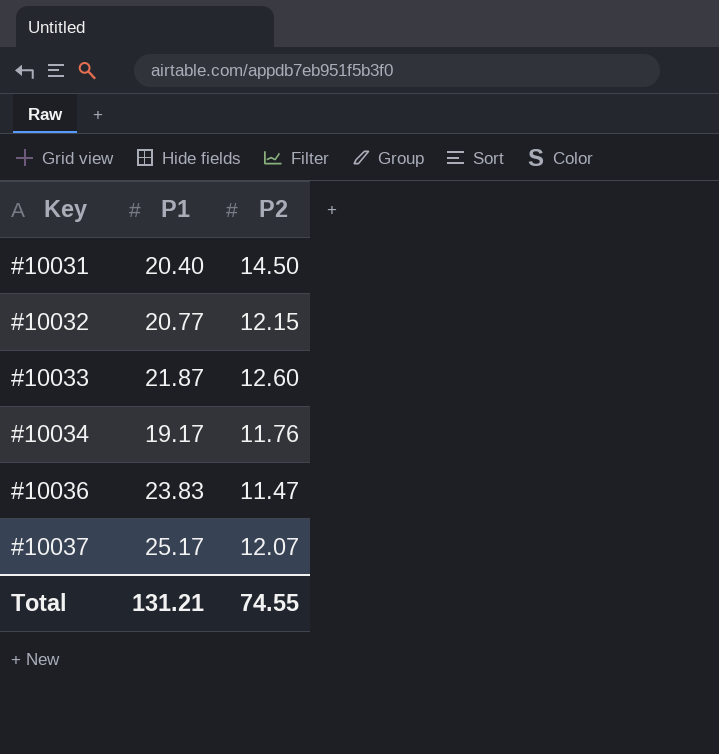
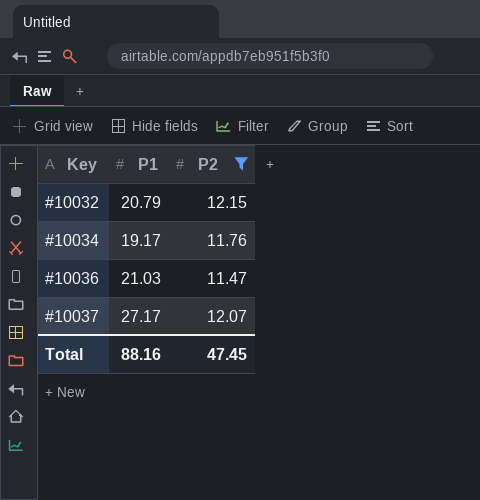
filter: none -> P2 <= 12.15
#10032 | P1: 20.77 -> 20.79
#10036 | P1: 23.83 -> 21.03
#10037 | P1: 25.17 -> 27.17
Total | P1: 131.21 -> 88.16
Total | P2: 74.55 -> 47.45

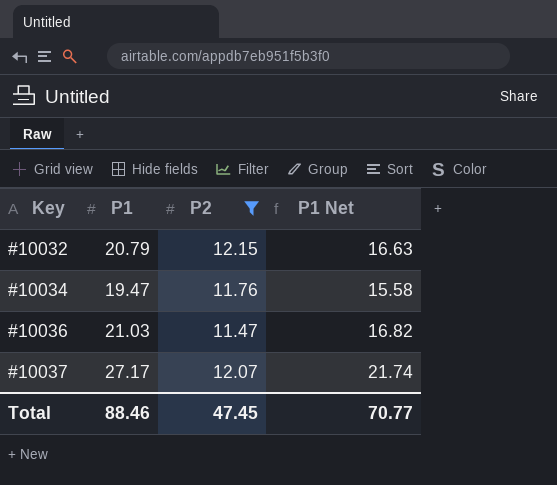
column P1 Net | formula: none -> [P1] * 0.8
#10034 | P1: 19.17 -> 19.47
Total | P1: 88.16 -> 88.46

